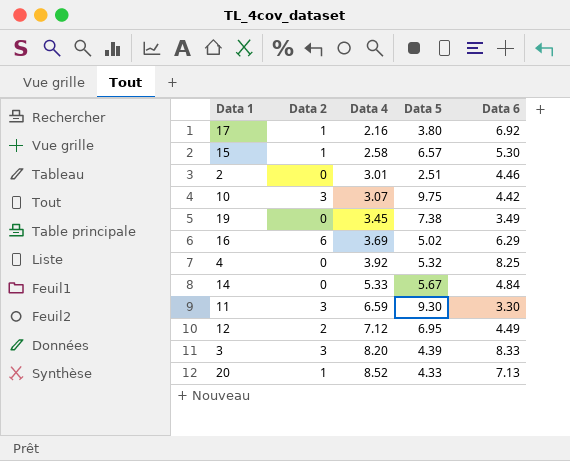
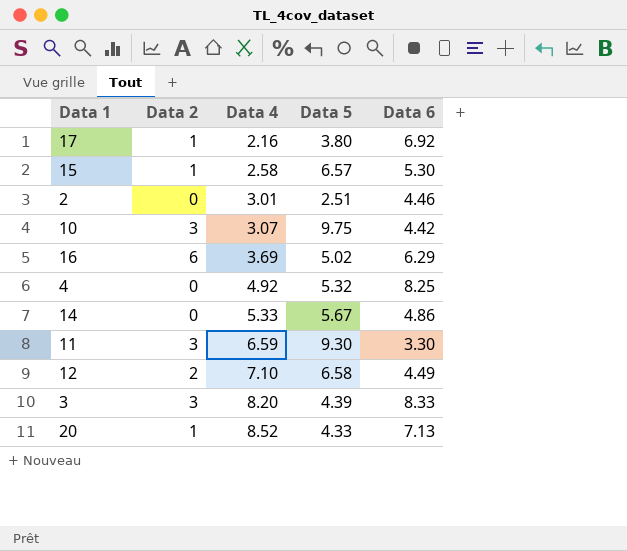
row 19: 0 | 3.45 | 7.38 | 3.49 -> none
4 | Data 4: 3.92 -> 4.92
14 | Data 6: 4.84 -> 4.86
12 | Data 4: 7.12 -> 7.10
12 | Data 5: 6.95 -> 6.58

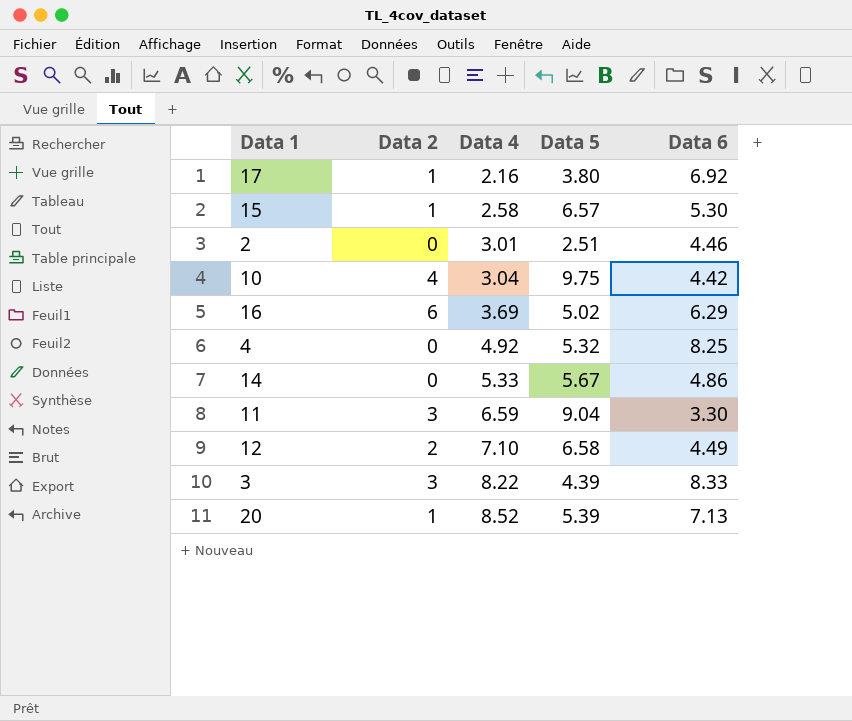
10 | Data 2: 3 -> 4
10 | Data 4: 3.07 -> 3.04
11 | Data 5: 9.30 -> 9.04
3 | Data 4: 8.20 -> 8.22
20 | Data 5: 4.33 -> 5.39

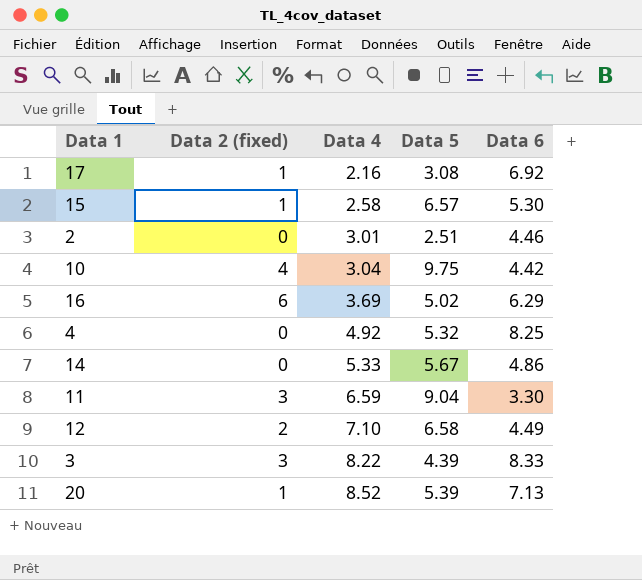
column name: Data 2 -> Data 2 (fixed)
17 | Data 5: 3.80 -> 3.08

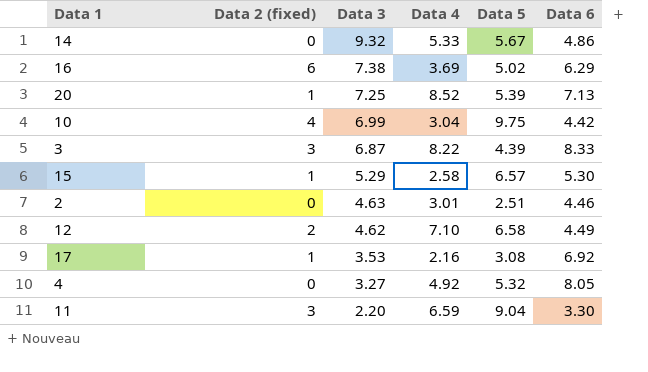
row order: Data 4 ascending -> Data 3 descending
column Data 3 | position: none -> 3
4 | Data 6: 8.25 -> 8.05

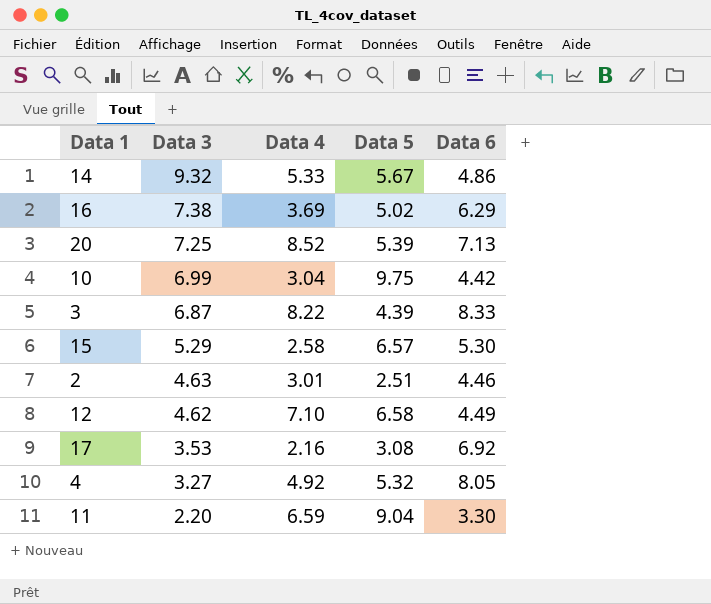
column Data 2 (fixed) | position: 2 -> none

